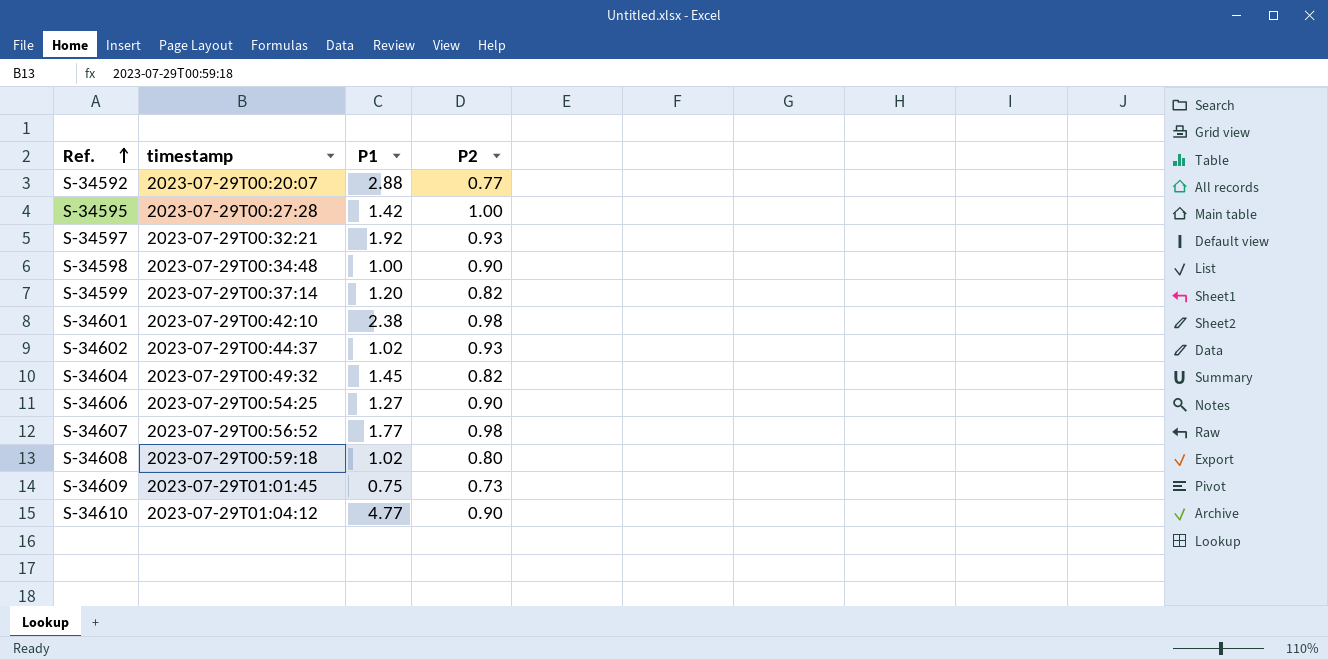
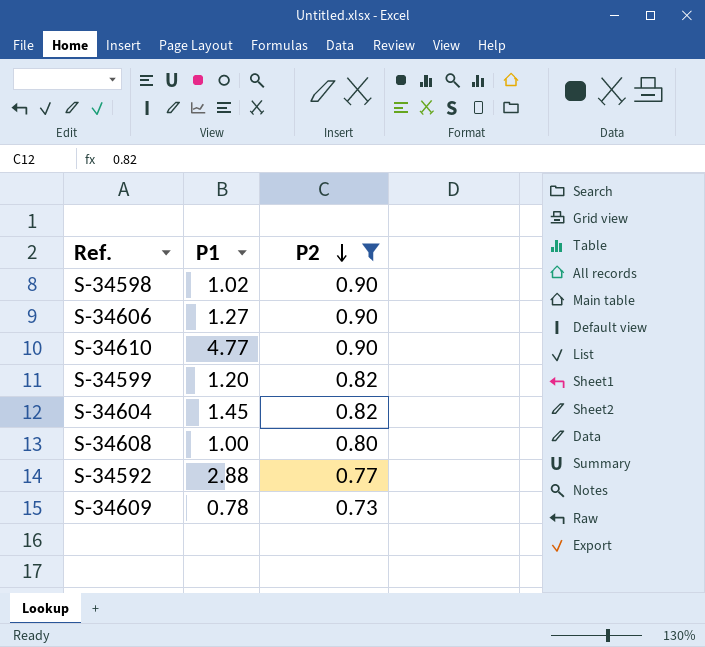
filter: none -> P2 <= 0.90
row order: Ref. ascending -> P2 descending
column timestamp | position: 2 -> none
S-34598 | P1: 1.00 -> 1.02
S-34608 | P1: 1.02 -> 1.00
S-34609 | P1: 0.75 -> 0.78

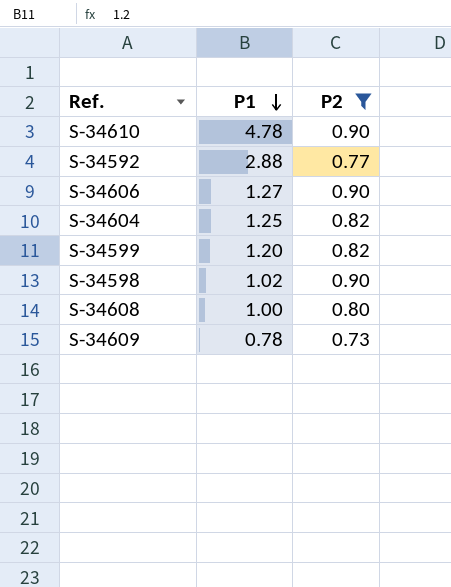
row order: P2 descending -> P1 descending
S-34610 | P1: 4.77 -> 4.78
S-34604 | P1: 1.45 -> 1.25

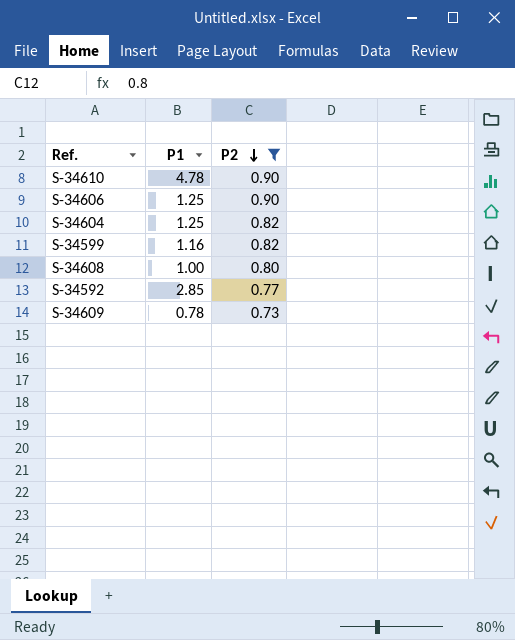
row order: P1 descending -> P2 descending
row S-34598: 1.02 | 0.90 -> none
S-34606 | P1: 1.27 -> 1.25
S-34599 | P1: 1.20 -> 1.16
S-34592 | P1: 2.88 -> 2.85

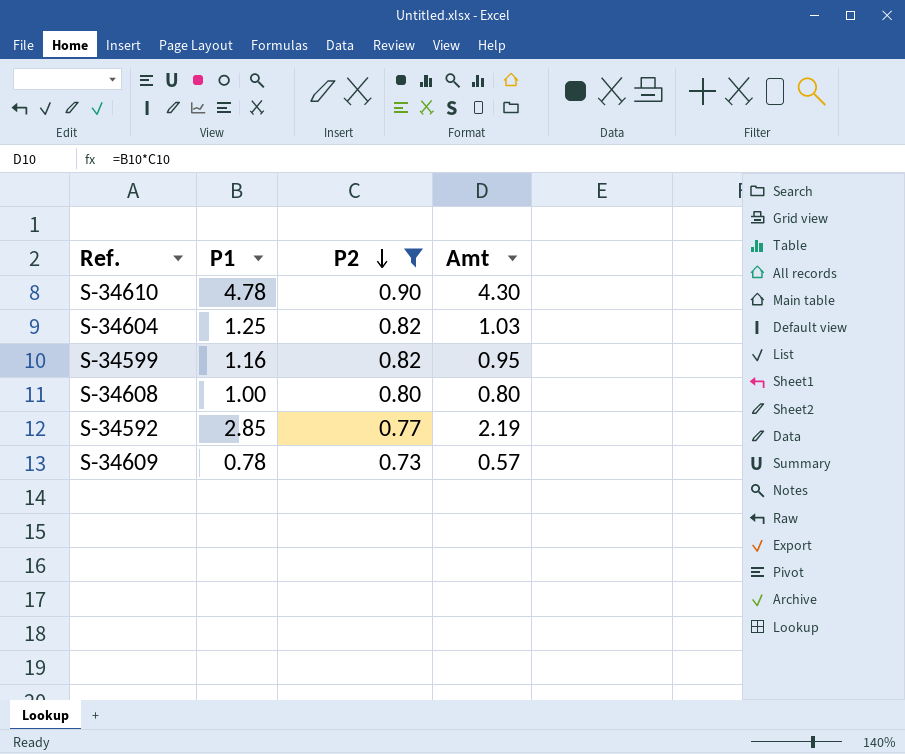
column Amt | formula: none -> [P1] * [P2]
row S-34606: 1.25 | 0.90 -> none

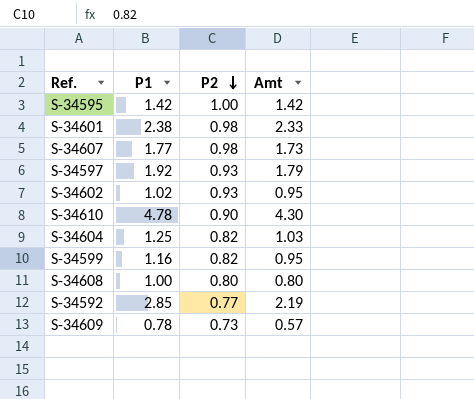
filter: P2 <= 0.90 -> none

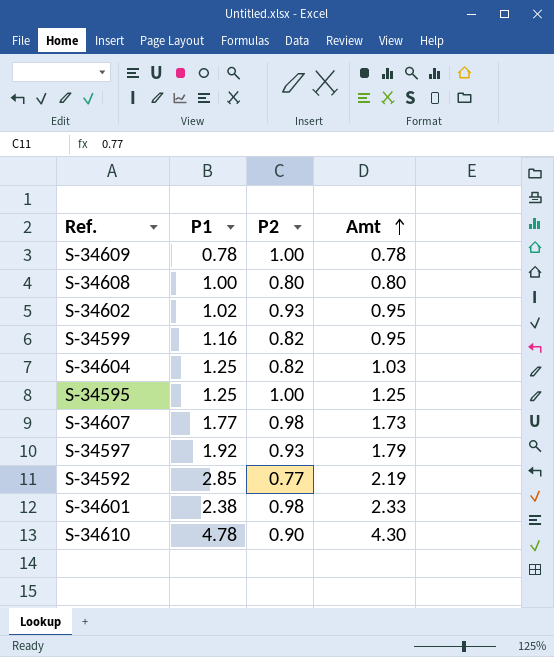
row order: P2 descending -> Amt ascending
S-34609 | P2: 0.73 -> 1.00
S-34609 | Amt: 0.57 -> 0.78
S-34595 | P1: 1.42 -> 1.25
S-34595 | Amt: 1.42 -> 1.25

